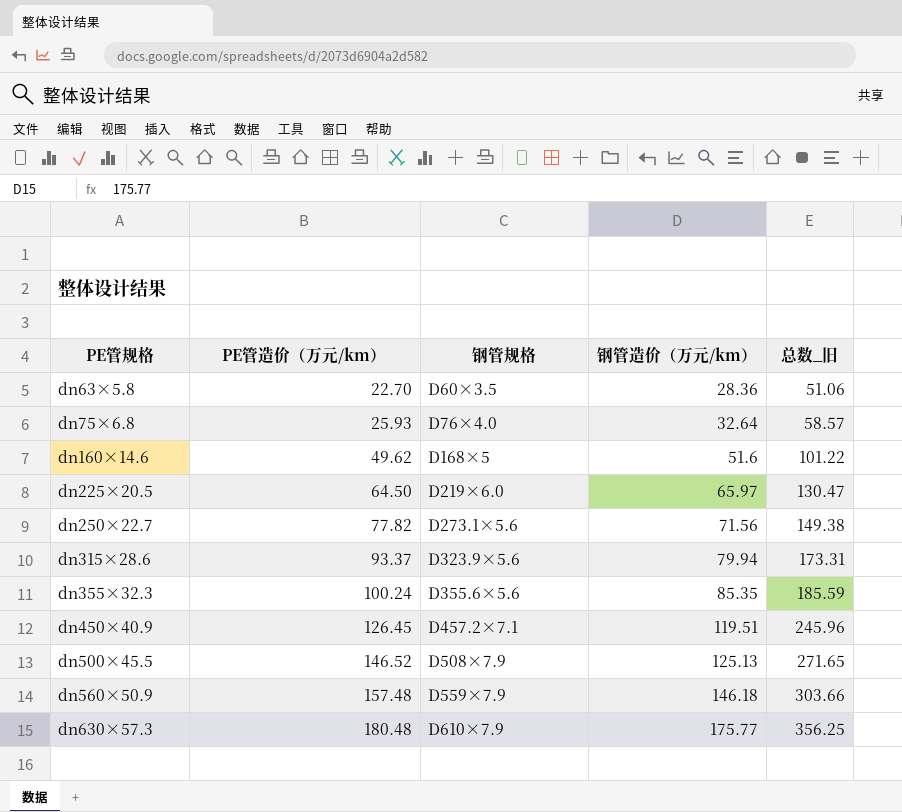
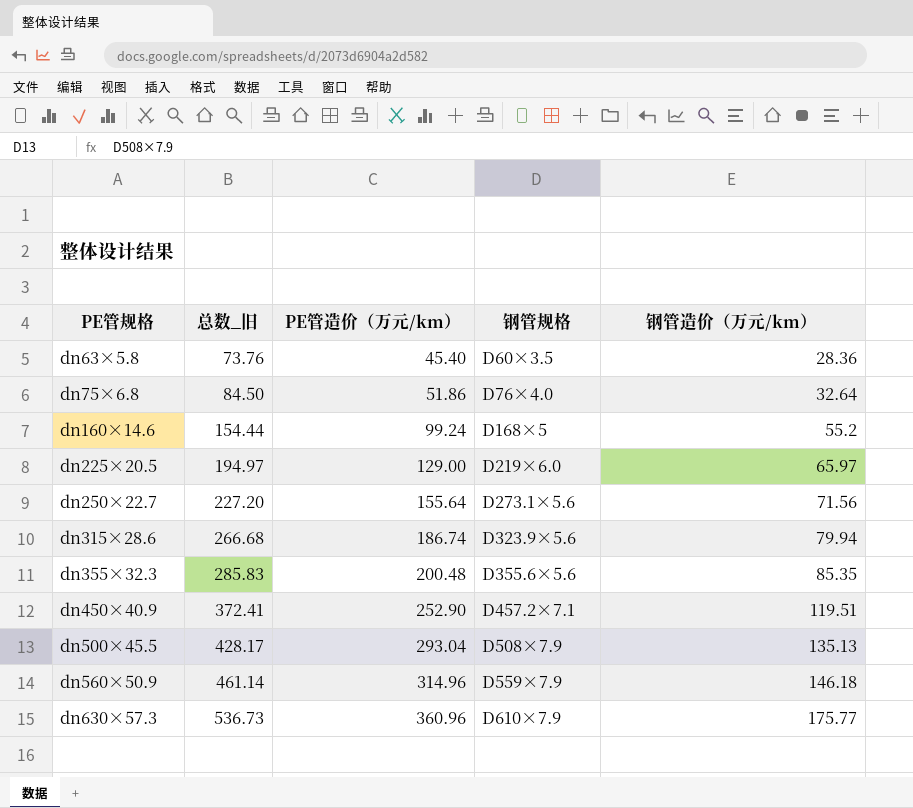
column 总数_旧 | position: 5 -> 2
dn63×5.8 | 总数_旧: 51.06 -> 73.76
dn63×5.8 | PE管造价（万元/km）: 22.70 -> 45.40
dn75×6.8 | 总数_旧: 58.57 -> 84.50
dn75×6.8 | PE管造价（万元/km）: 25.93 -> 51.86
dn160×14.6 | 总数_旧: 101.22 -> 154.44
dn160×14.6 | PE管造价（万元/km）: 49.62 -> 99.24
dn160×14.6 | 钢管造价（万元/km）: 51.6 -> 55.2
dn225×20.5 | 总数_旧: 130.47 -> 194.97
dn225×20.5 | PE管造价（万元/km）: 64.50 -> 129.00
dn250×22.7 | 总数_旧: 149.38 -> 227.20
dn250×22.7 | PE管造价（万元/km）: 77.82 -> 155.64
dn315×28.6 | 总数_旧: 173.31 -> 266.68
dn315×28.6 | PE管造价（万元/km）: 93.37 -> 186.74
dn355×32.3 | 总数_旧: 185.59 -> 285.83
dn355×32.3 | PE管造价（万元/km）: 100.24 -> 200.48
dn450×40.9 | 总数_旧: 245.96 -> 372.41
dn450×40.9 | PE管造价（万元/km）: 126.45 -> 252.90
dn500×45.5 | 总数_旧: 271.65 -> 428.17
dn500×45.5 | PE管造价（万元/km）: 146.52 -> 293.04
dn500×45.5 | 钢管造价（万元/km）: 125.13 -> 135.13
dn560×50.9 | 总数_旧: 303.66 -> 461.14
dn560×50.9 | PE管造价（万元/km）: 157.48 -> 314.96
dn630×57.3 | 总数_旧: 356.25 -> 536.73
dn630×57.3 | PE管造价（万元/km）: 180.48 -> 360.96

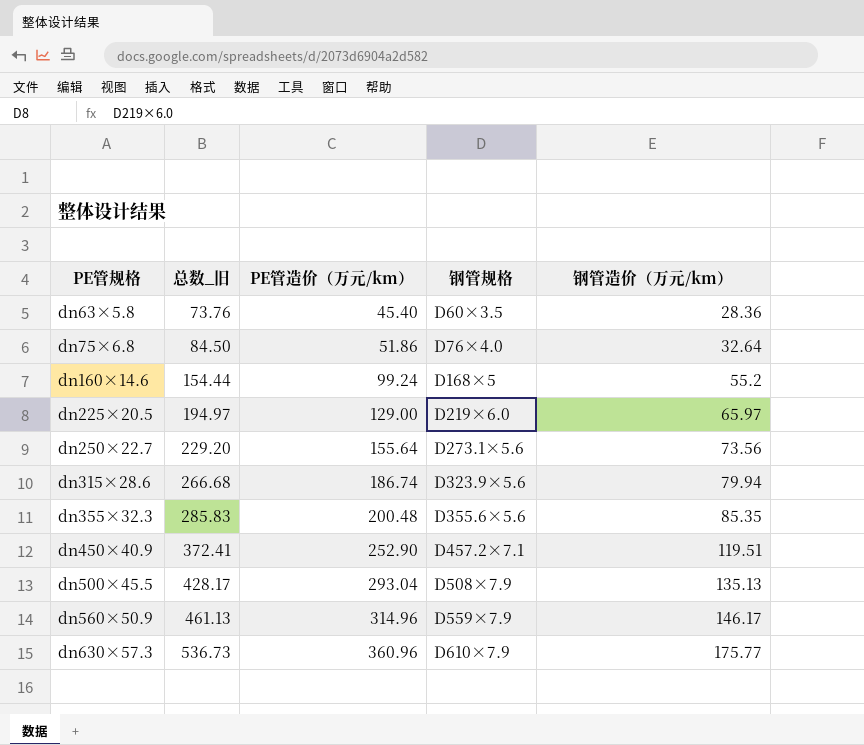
dn250×22.7 | 总数_旧: 227.20 -> 229.20
dn250×22.7 | 钢管造价（万元/km）: 71.56 -> 73.56
dn560×50.9 | 总数_旧: 461.14 -> 461.13
dn560×50.9 | 钢管造价（万元/km）: 146.18 -> 146.17

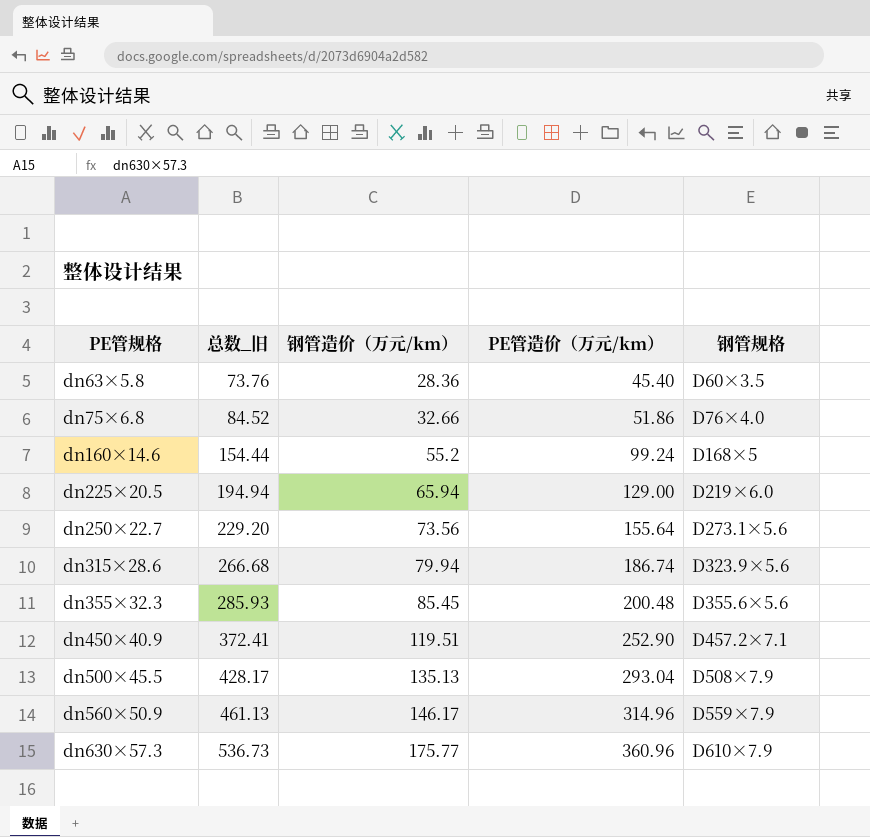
column 钢管造价（万元/km） | position: 5 -> 3
dn75×6.8 | 总数_旧: 84.50 -> 84.52
dn75×6.8 | 钢管造价（万元/km）: 32.64 -> 32.66
dn225×20.5 | 总数_旧: 194.97 -> 194.94
dn225×20.5 | 钢管造价（万元/km）: 65.97 -> 65.94
dn355×32.3 | 总数_旧: 285.83 -> 285.93
dn355×32.3 | 钢管造价（万元/km）: 85.35 -> 85.45

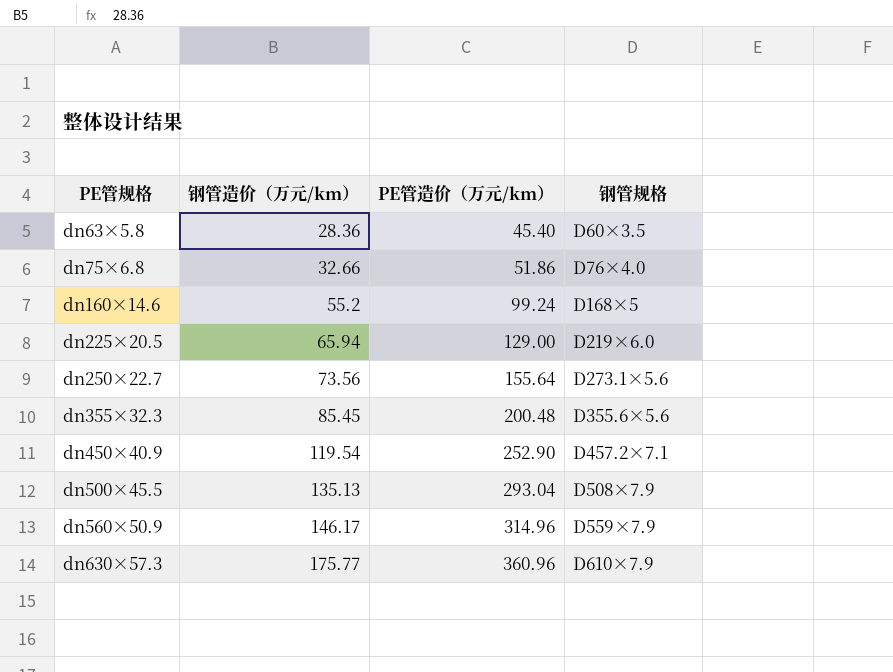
column 总数_旧 | formula: [钢管造价（万元/km）] + [PE管造价（万元/km）] -> none
row dn315×28.6: 266.68 | 79.94 | 186.74 | D323.9×5.6 -> none
dn450×40.9 | 钢管造价（万元/km）: 119.51 -> 119.54

